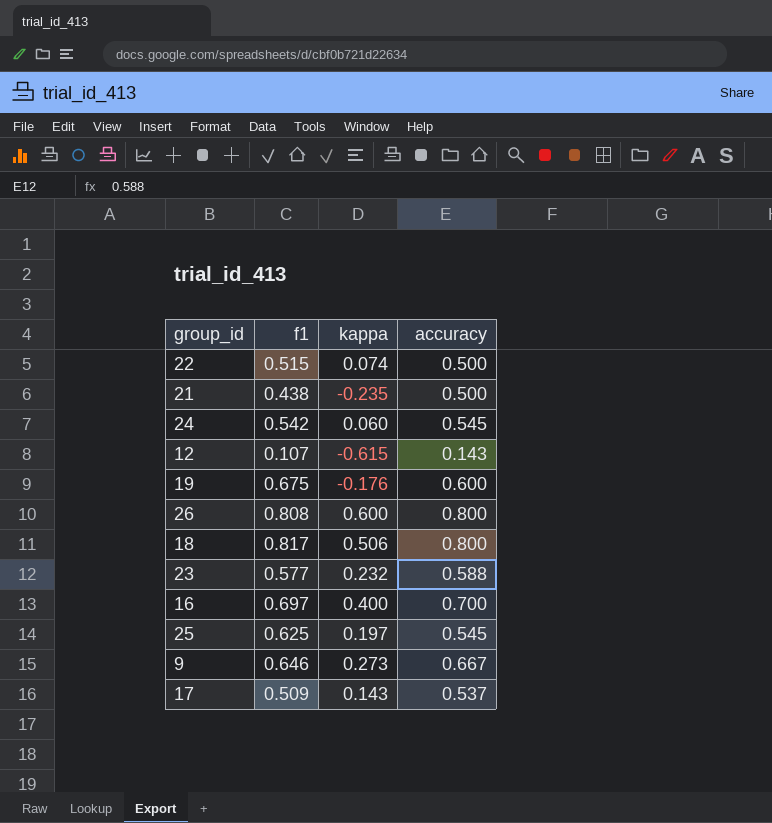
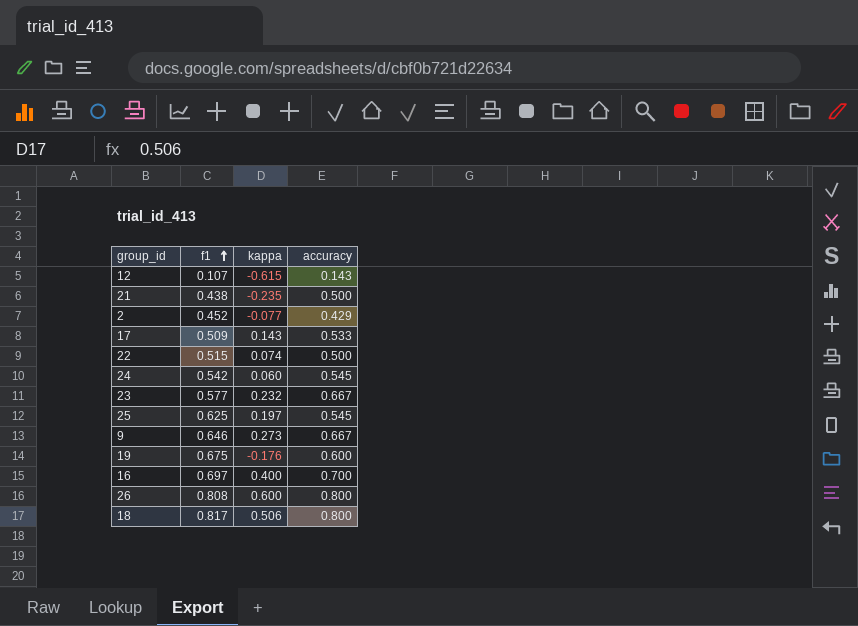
row order: none -> f1 ascending
row 2: none -> 0.452 | -0.077 | 0.429
17 | accuracy: 0.537 -> 0.533
23 | accuracy: 0.588 -> 0.667

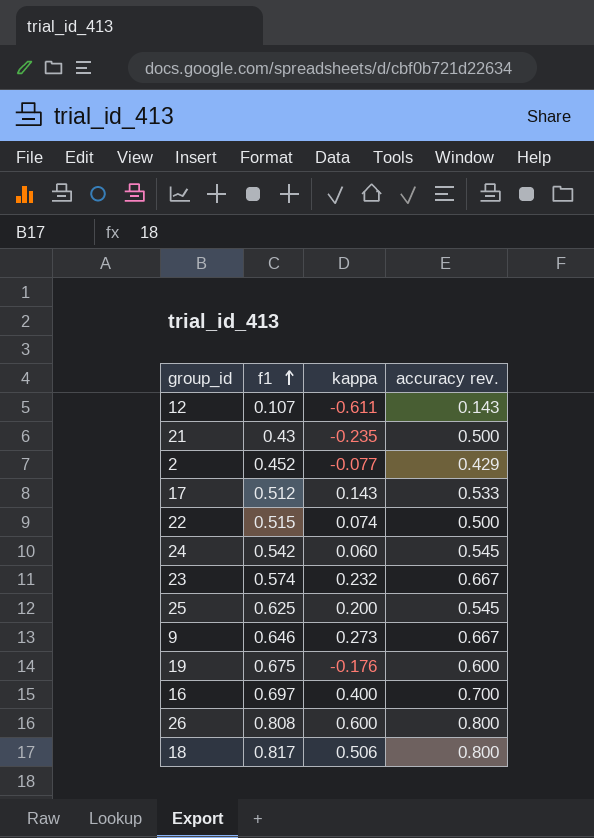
column name: accuracy -> accuracy rev.
12 | kappa: -0.615 -> -0.611
21 | f1: 0.438 -> 0.43
17 | f1: 0.509 -> 0.512
23 | f1: 0.577 -> 0.574
25 | kappa: 0.197 -> 0.200

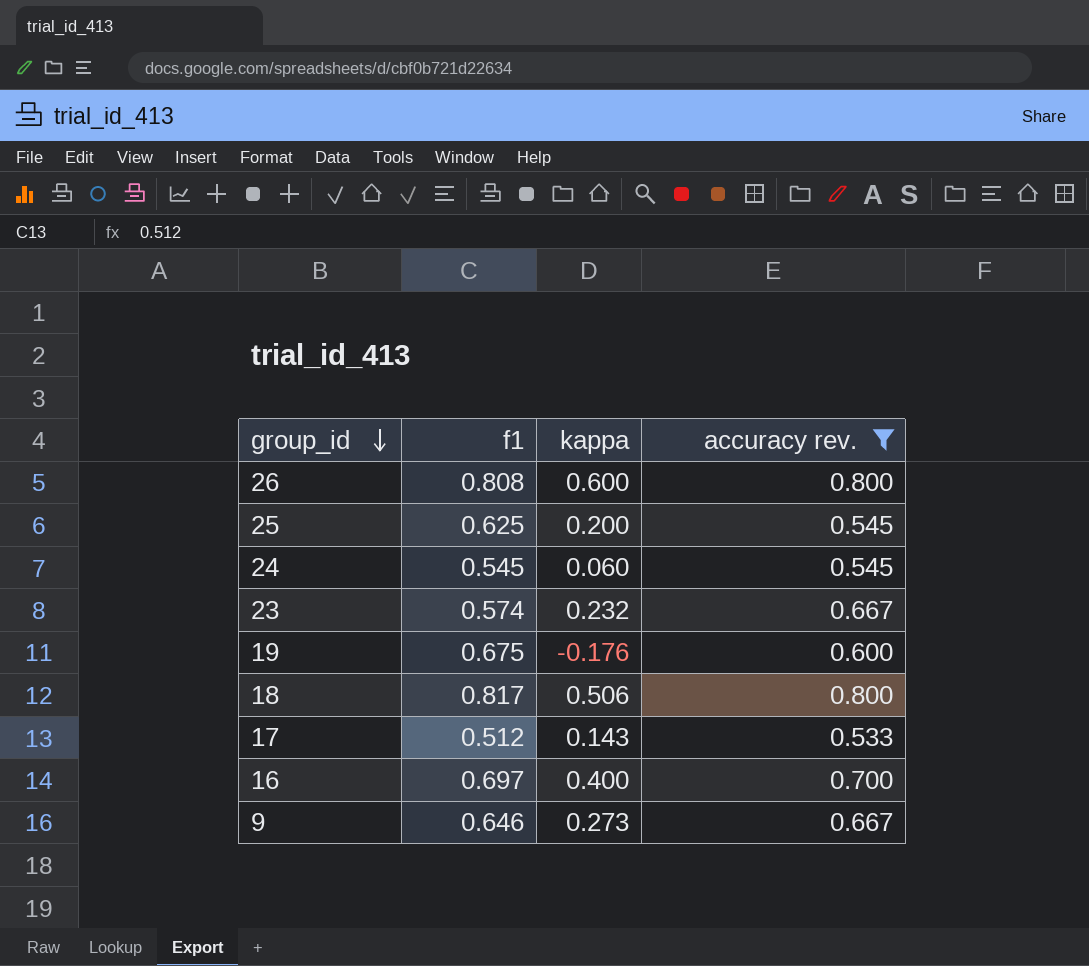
filter: none -> accuracy rev. >= 0.533
row order: f1 ascending -> group_id descending
24 | f1: 0.542 -> 0.545

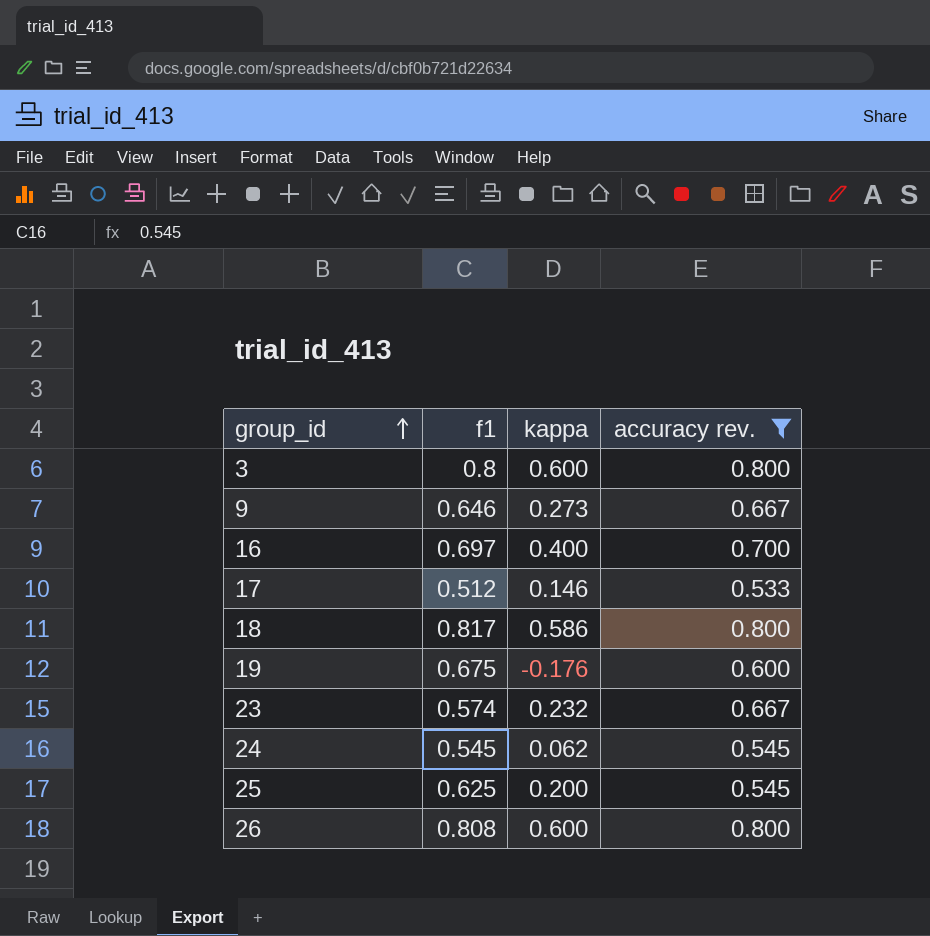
row order: group_id descending -> group_id ascending
row 3: none -> 0.8 | 0.600 | 0.800
17 | kappa: 0.143 -> 0.146
18 | kappa: 0.506 -> 0.586
24 | kappa: 0.060 -> 0.062

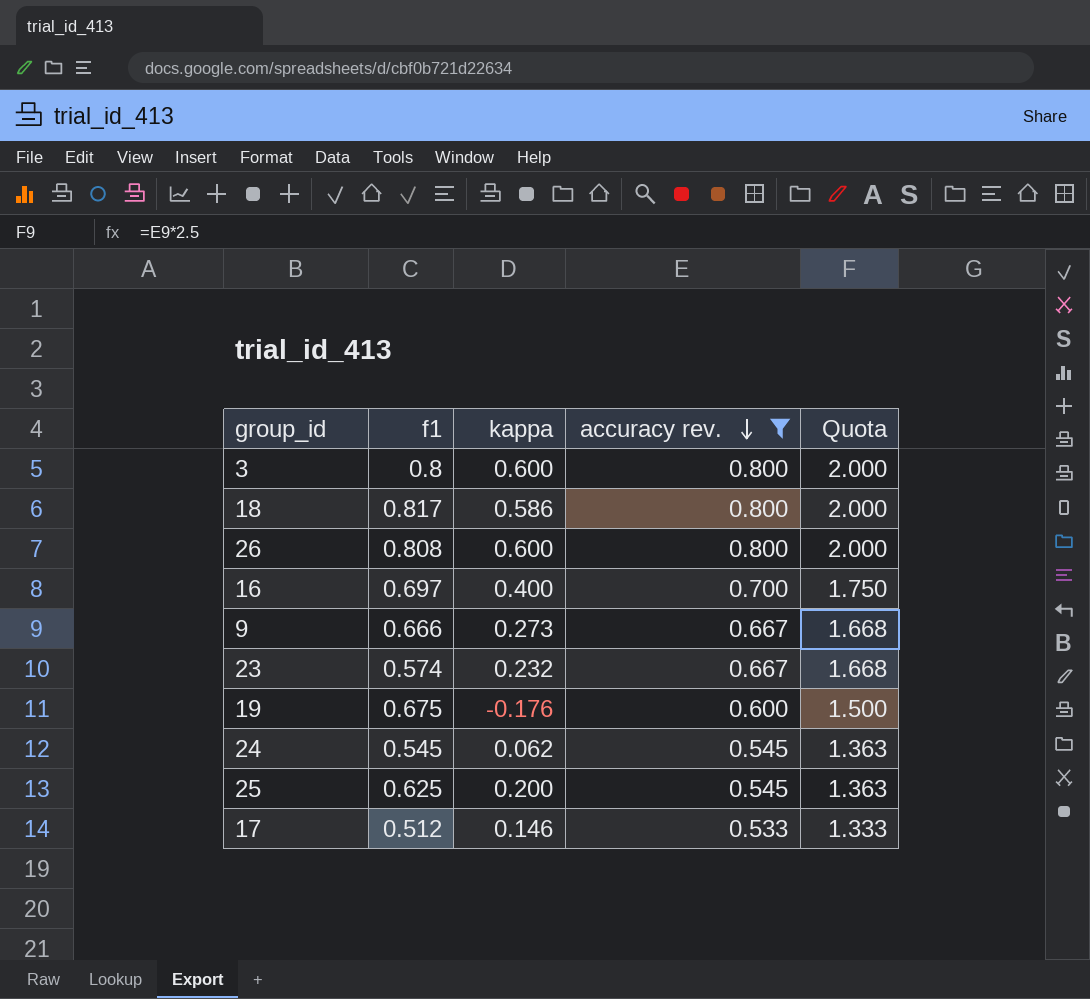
row order: group_id ascending -> accuracy rev. descending
column Quota | formula: none -> [accuracy rev.] * 2.5
9 | f1: 0.646 -> 0.666

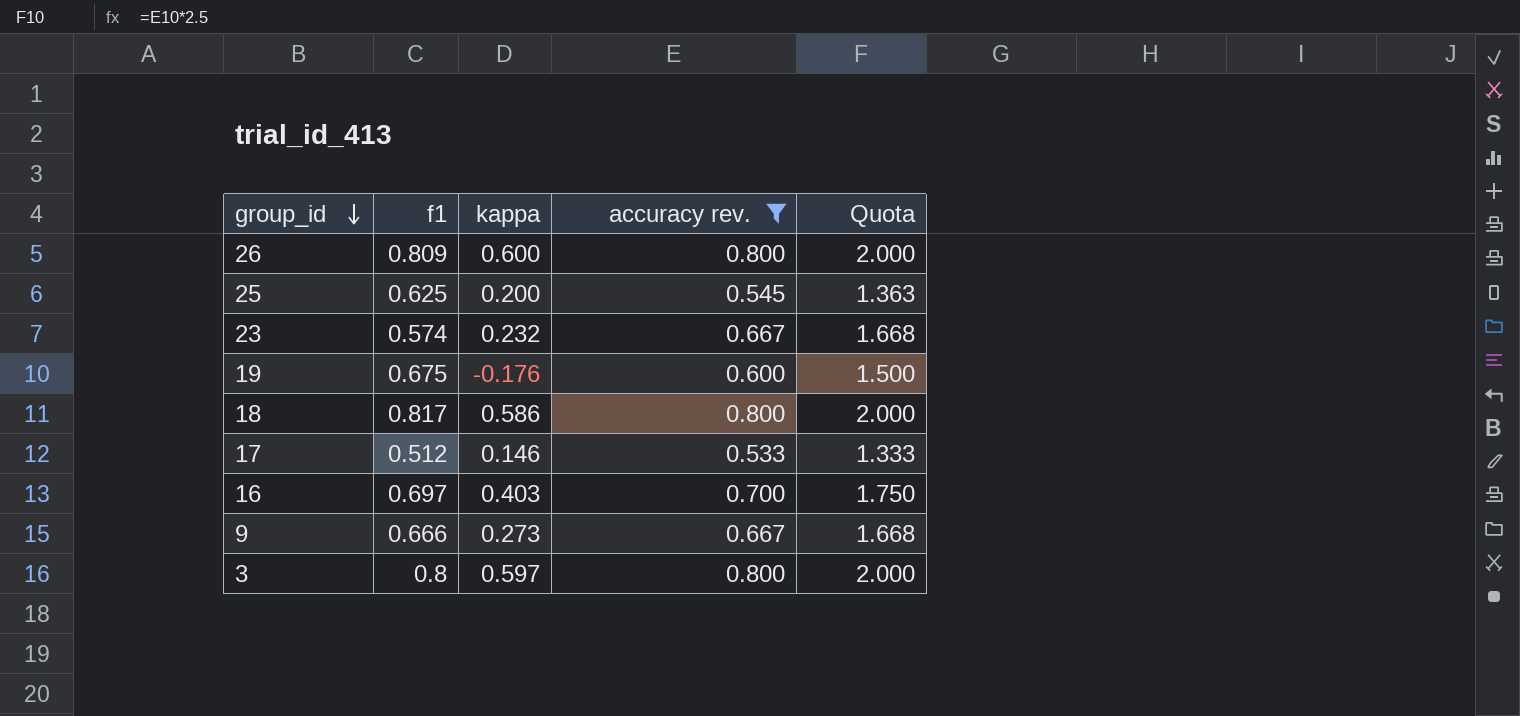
row order: accuracy rev. descending -> group_id descending
row 24: 0.545 | 0.062 | 0.545 | 1.363 -> none
26 | f1: 0.808 -> 0.809
16 | kappa: 0.400 -> 0.403
3 | kappa: 0.600 -> 0.597

